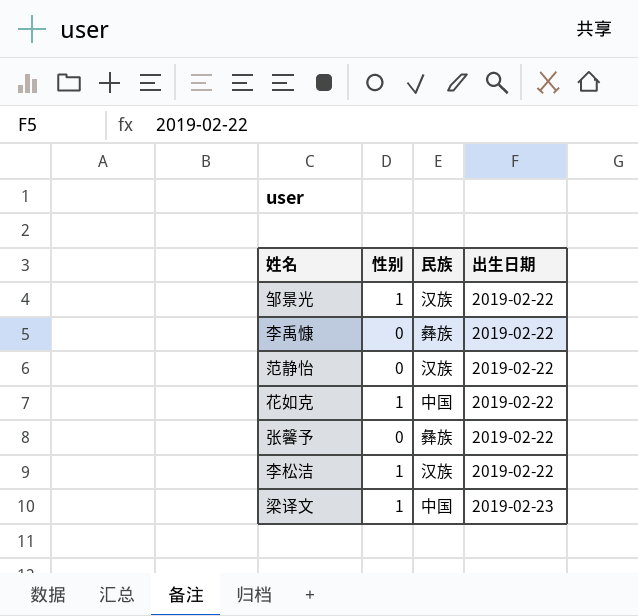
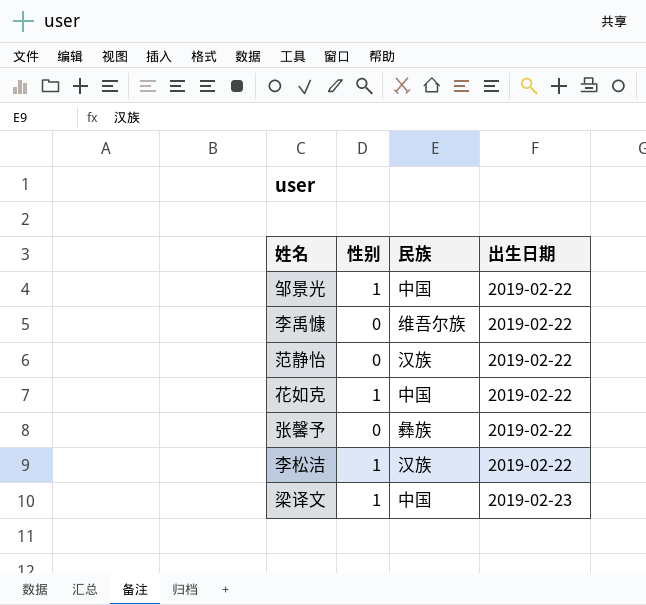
邹景光 | 民族: 汉族 -> 中国
李禹慷 | 民族: 彝族 -> 维吾尔族

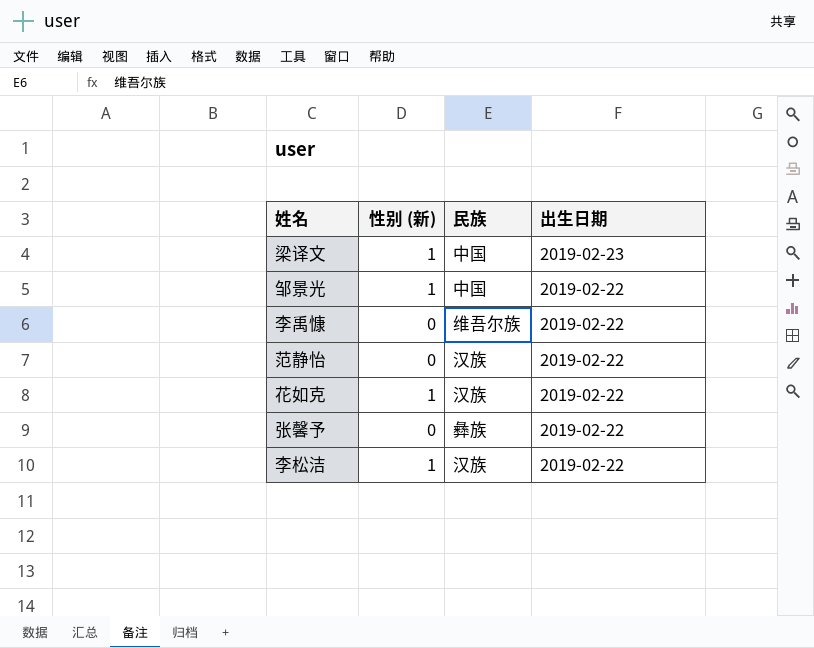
row order: 出生日期 ascending -> 出生日期 descending
column name: 性别 -> 性别 (新)
花如克 | 民族: 中国 -> 汉族

